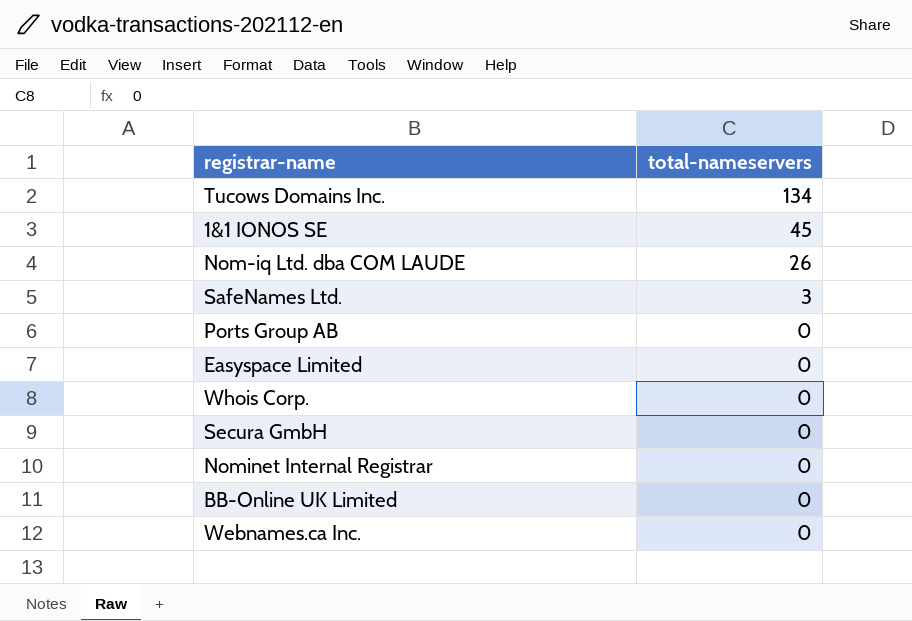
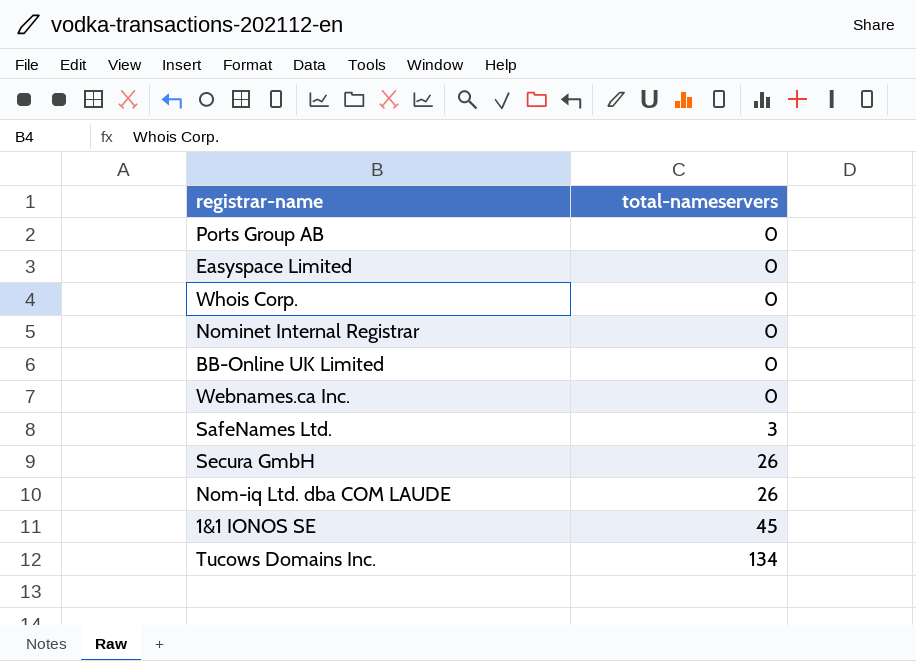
row order: total-nameservers descending -> total-nameservers ascending
Secura GmbH | total-nameservers: 0 -> 26

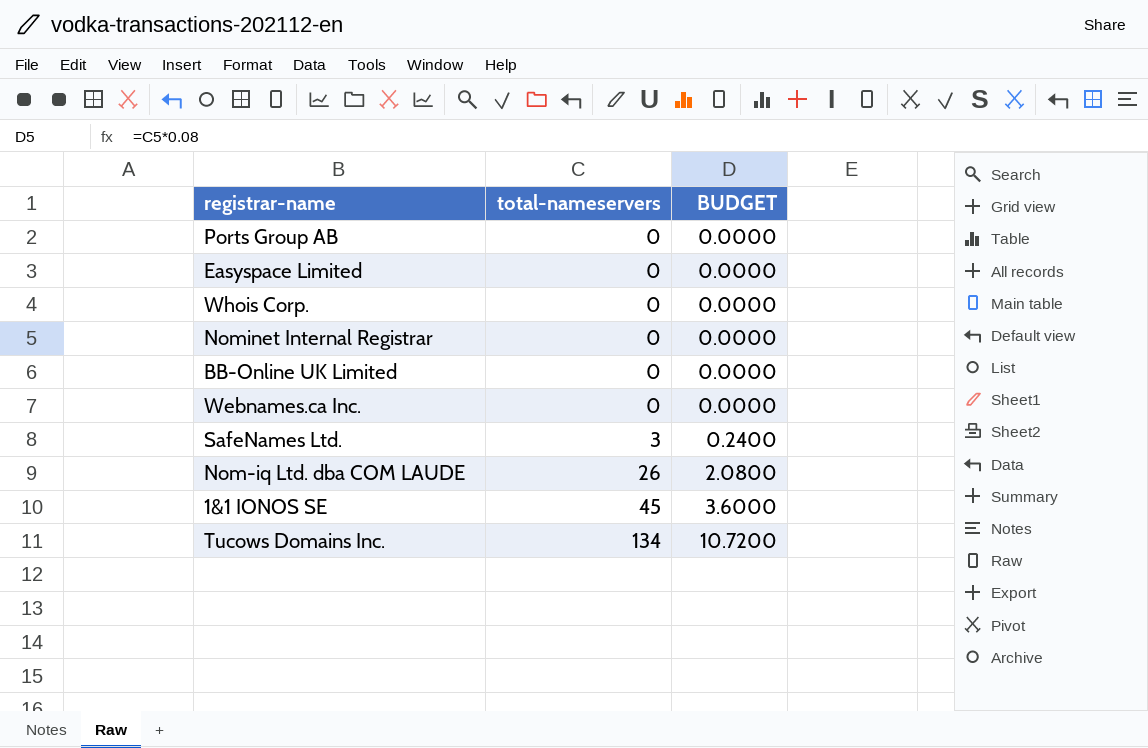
column BUDGET | formula: none -> [total-nameservers] * 0.08
row Secura GmbH: 26 -> none

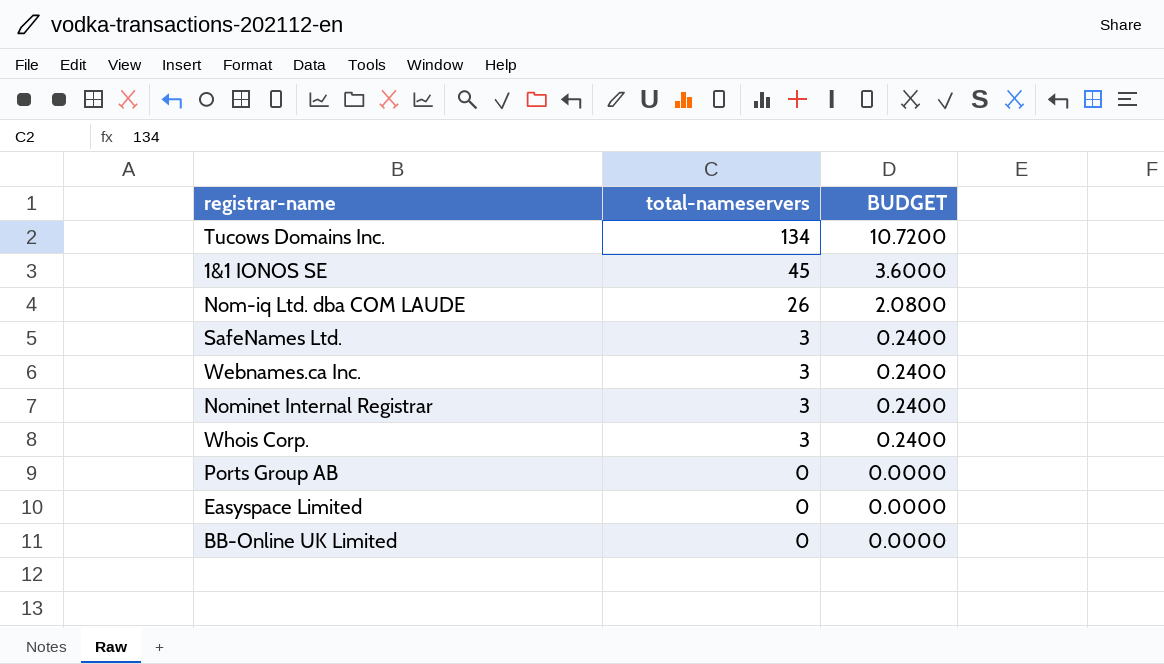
row order: total-nameservers ascending -> total-nameservers descending
Webnames.ca Inc. | total-nameservers: 0 -> 3
Webnames.ca Inc. | BUDGET: 0.0000 -> 0.2400
Nominet Internal Registrar | total-nameservers: 0 -> 3
Nominet Internal Registrar | BUDGET: 0.0000 -> 0.2400
Whois Corp. | total-nameservers: 0 -> 3
Whois Corp. | BUDGET: 0.0000 -> 0.2400

